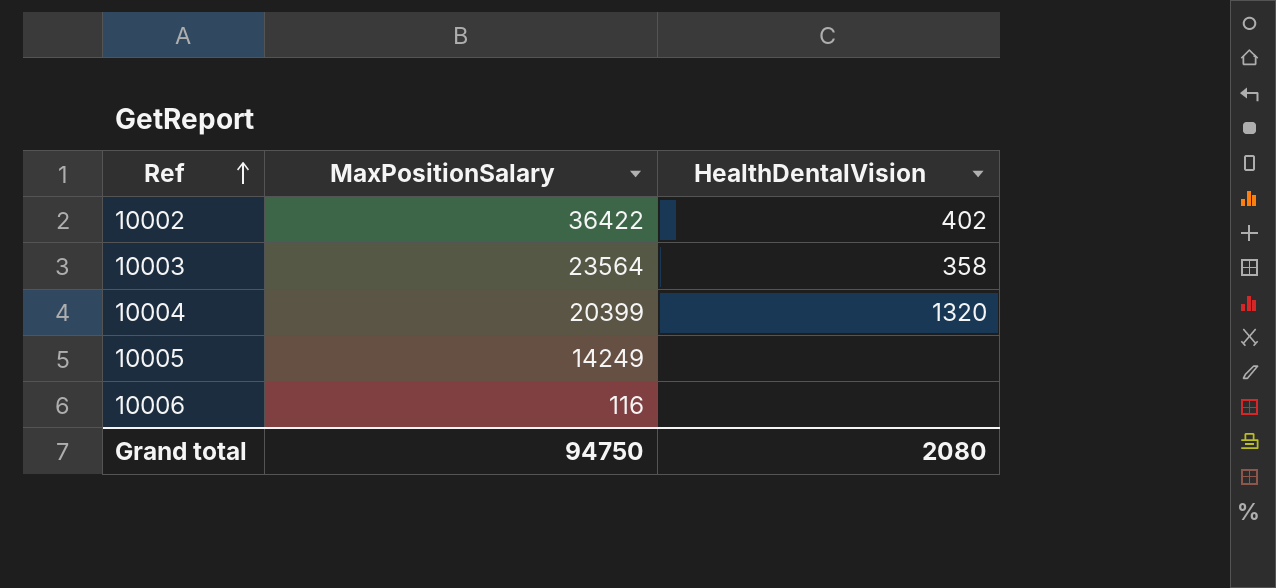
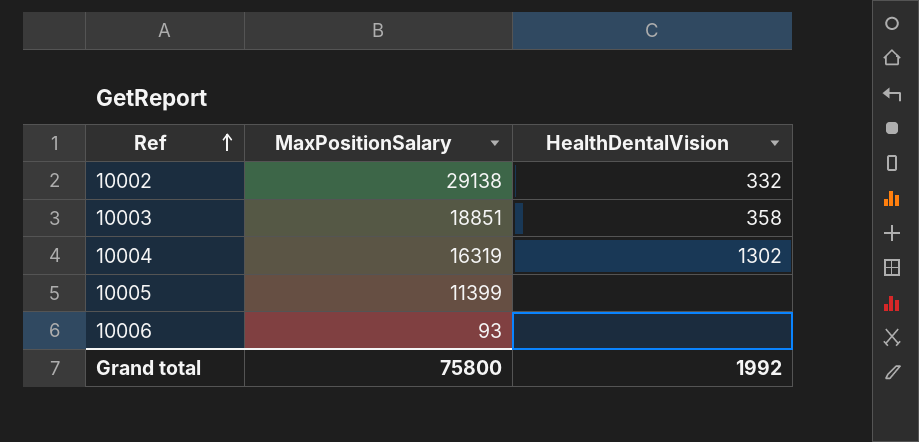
10002 | MaxPositionSalary: 36422 -> 29138
10002 | HealthDentalVision: 402 -> 332
10003 | MaxPositionSalary: 23564 -> 18851
10004 | MaxPositionSalary: 20399 -> 16319
10004 | HealthDentalVision: 1320 -> 1302
10005 | MaxPositionSalary: 14249 -> 11399
10006 | MaxPositionSalary: 116 -> 93
Grand total | MaxPositionSalary: 94750 -> 75800
Grand total | HealthDentalVision: 2080 -> 1992

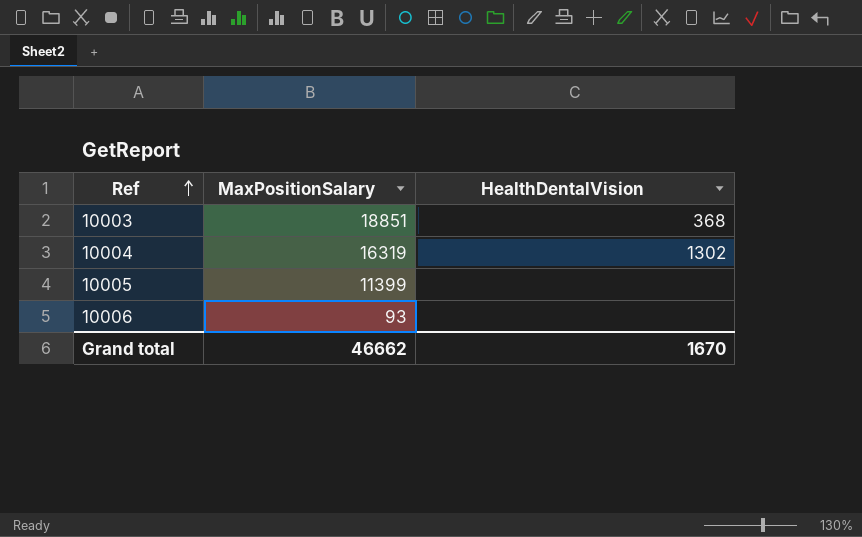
row 10002: 29138 | 332 -> none
10003 | HealthDentalVision: 358 -> 368
Grand total | MaxPositionSalary: 75800 -> 46662
Grand total | HealthDentalVision: 1992 -> 1670

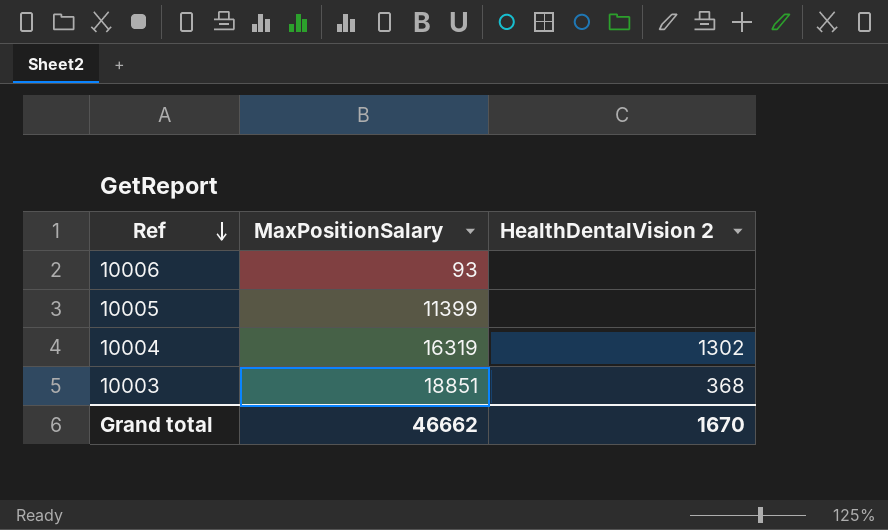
row order: Ref ascending -> Ref descending
column name: HealthDentalVision -> HealthDentalVision 2

